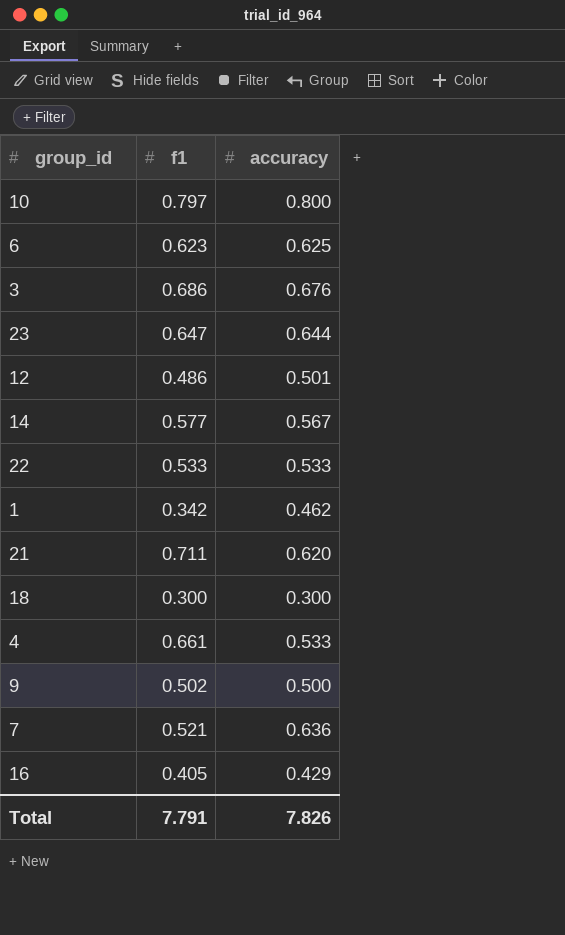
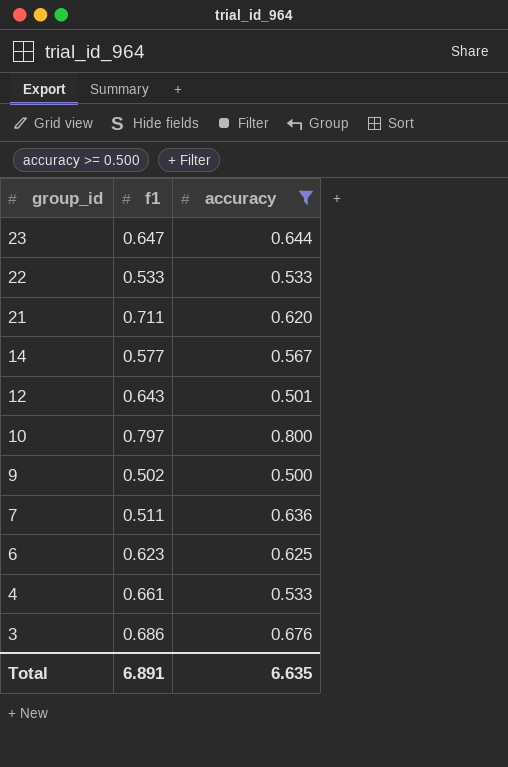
filter: none -> accuracy >= 0.500
row order: none -> group_id descending
12 | f1: 0.486 -> 0.643
7 | f1: 0.521 -> 0.511
Total | f1: 7.791 -> 6.891
Total | accuracy: 7.826 -> 6.635

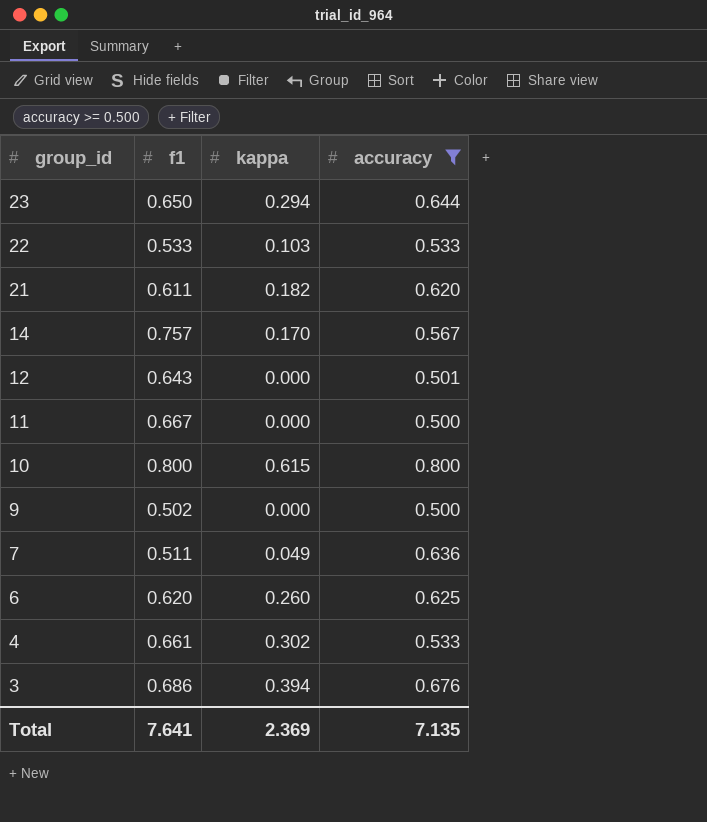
column kappa | position: none -> 3
23 | f1: 0.647 -> 0.650
21 | f1: 0.711 -> 0.611
14 | f1: 0.577 -> 0.757
row 11: none -> 0.667 | 0.000 | 0.500
10 | f1: 0.797 -> 0.800
6 | f1: 0.623 -> 0.620
Total | f1: 6.891 -> 7.641
Total | accuracy: 6.635 -> 7.135

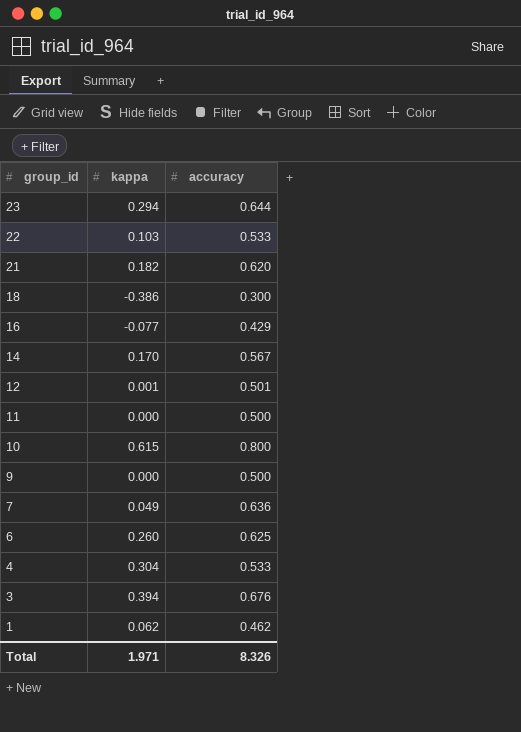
filter: accuracy >= 0.500 -> none
column f1 | position: 2 -> none
12 | kappa: 0.000 -> 0.001
4 | kappa: 0.302 -> 0.304
Total | kappa: 2.369 -> 1.971
Total | accuracy: 7.135 -> 8.326

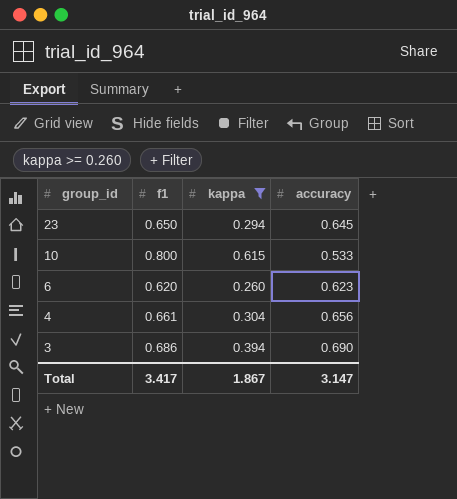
filter: none -> kappa >= 0.260
column f1 | position: none -> 2
23 | accuracy: 0.644 -> 0.645
10 | accuracy: 0.800 -> 0.533
6 | accuracy: 0.625 -> 0.623
4 | accuracy: 0.533 -> 0.656
3 | accuracy: 0.676 -> 0.690
Total | kappa: 1.971 -> 1.867
Total | accuracy: 8.326 -> 3.147

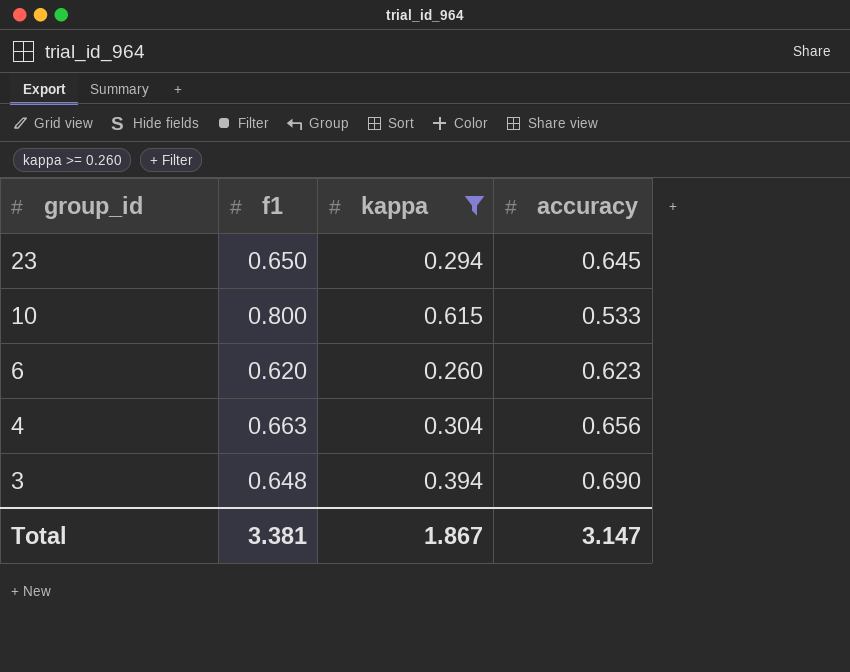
4 | f1: 0.661 -> 0.663
3 | f1: 0.686 -> 0.648
Total | f1: 3.417 -> 3.381

